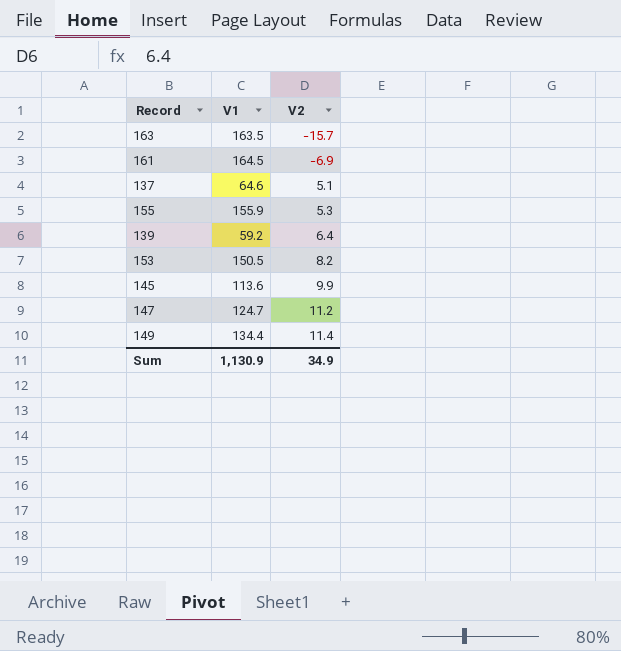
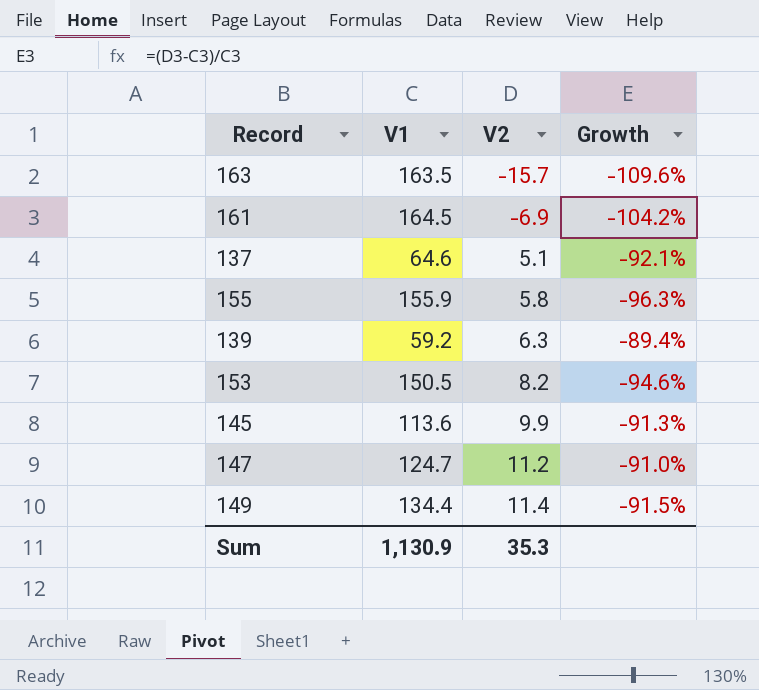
column Growth | formula: none -> ([V2] - [V1]) / [V1]
155 | V2: 5.3 -> 5.8
139 | V2: 6.4 -> 6.3
Sum | V2: 34.9 -> 35.3

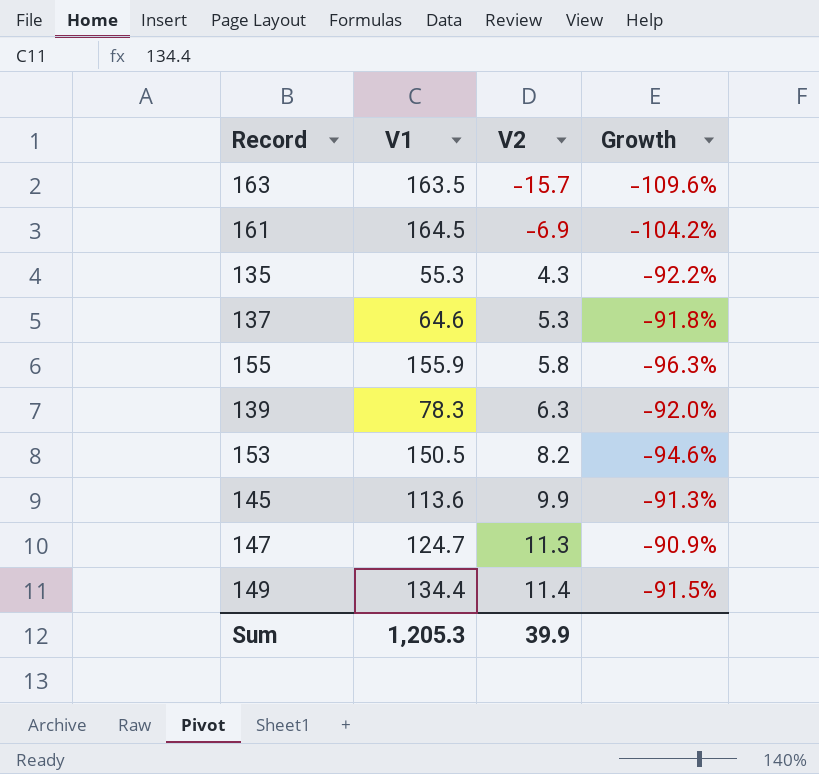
row 135: none -> 55.3 | 4.3 | -92.2%
137 | V2: 5.1 -> 5.3
137 | Growth: -92.1% -> -91.8%
139 | V1: 59.2 -> 78.3
139 | Growth: -89.4% -> -92.0%
147 | V2: 11.2 -> 11.3
147 | Growth: -91.0% -> -90.9%
Sum | V1: 1,130.9 -> 1,205.3
Sum | V2: 35.3 -> 39.9

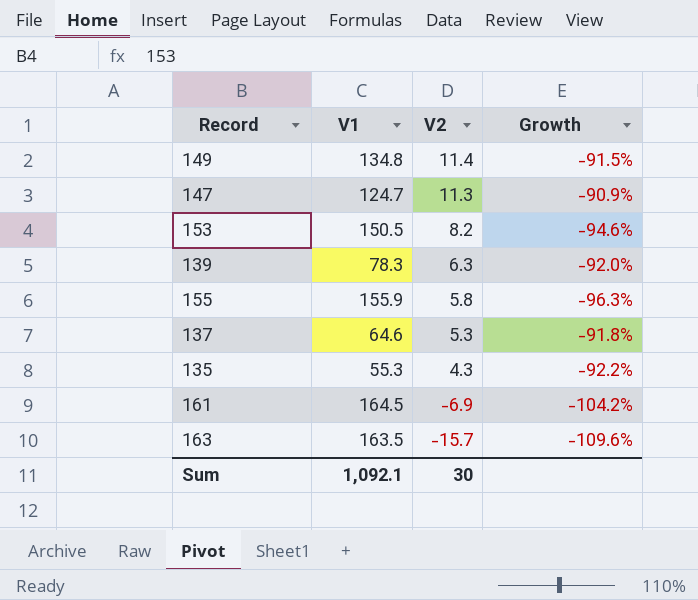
row order: V2 ascending -> V2 descending
row 145: 113.6 | 9.9 | -91.3% -> none
149 | V1: 134.4 -> 134.8
Sum | V1: 1,205.3 -> 1,092.1
Sum | V2: 39.9 -> 30

